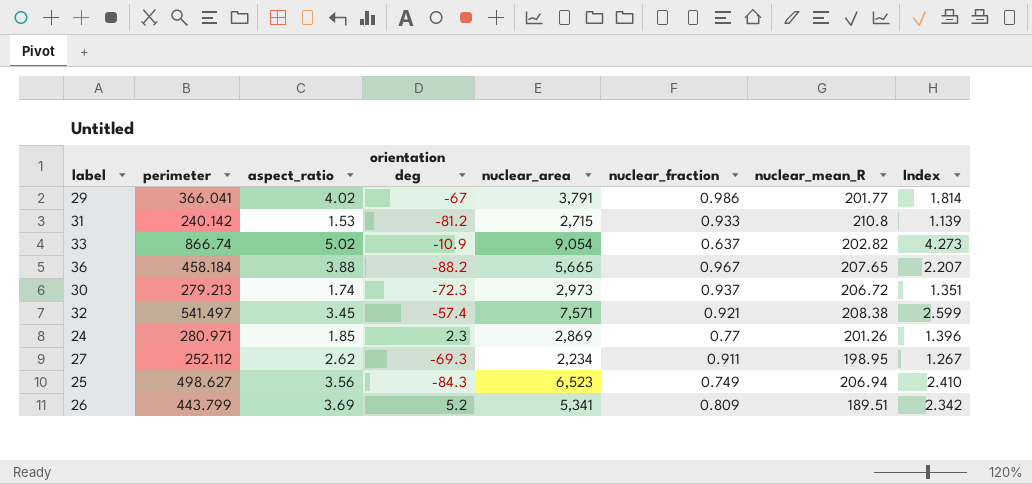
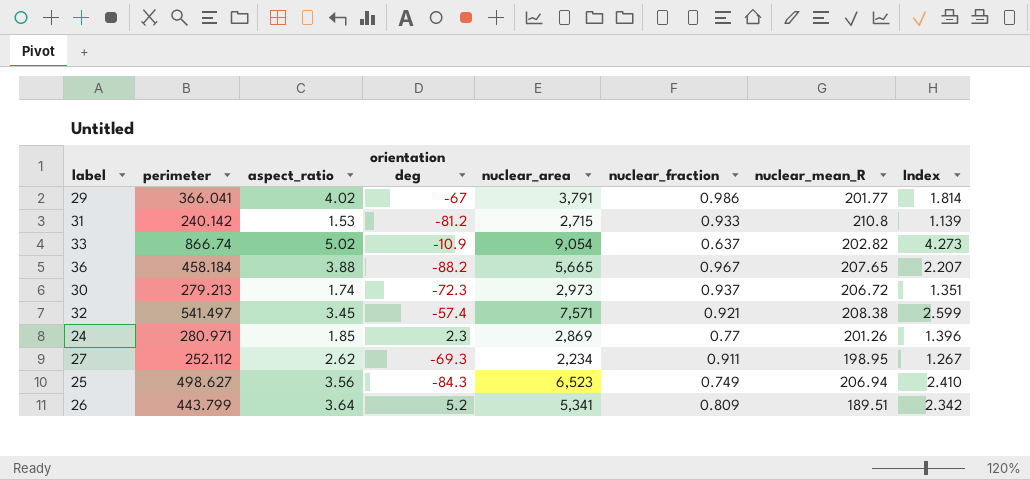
26 | aspect_ratio: 3.69 -> 3.64

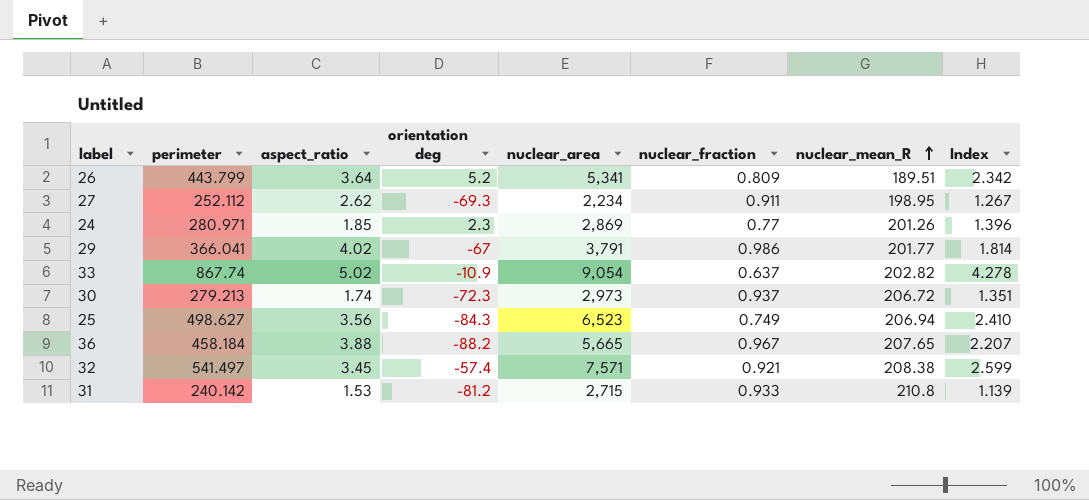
row order: none -> nuclear_mean_R ascending
33 | perimeter: 866.74 -> 867.74
33 | Index: 4.273 -> 4.278

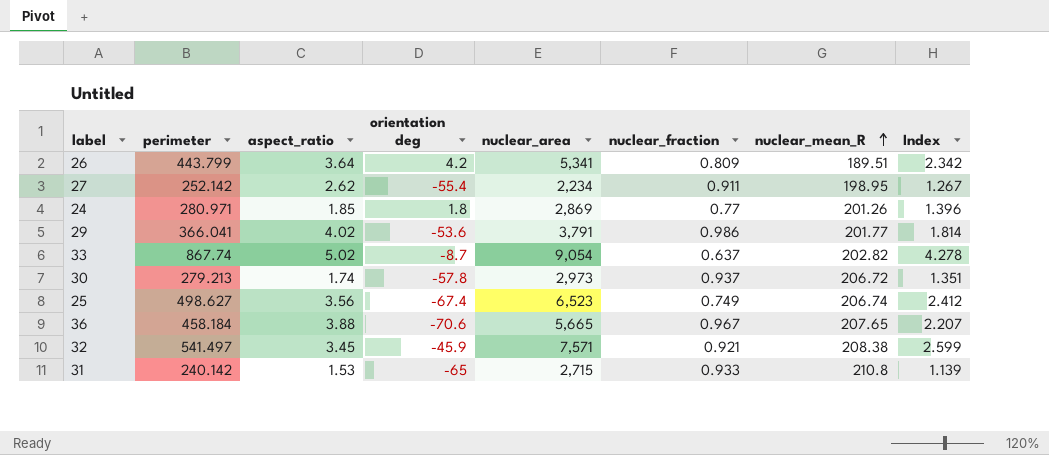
26 | orientation deg: 5.2 -> 4.2
27 | perimeter: 252.112 -> 252.142
27 | orientation deg: -69.3 -> -55.4
24 | orientation deg: 2.3 -> 1.8
29 | orientation deg: -67 -> -53.6
33 | orientation deg: -10.9 -> -8.7
30 | orientation deg: -72.3 -> -57.8
25 | orientation deg: -84.3 -> -67.4
25 | nuclear_mean_R: 206.94 -> 206.74
25 | Index: 2.410 -> 2.412
36 | orientation deg: -88.2 -> -70.6
32 | orientation deg: -57.4 -> -45.9
31 | orientation deg: -81.2 -> -65

